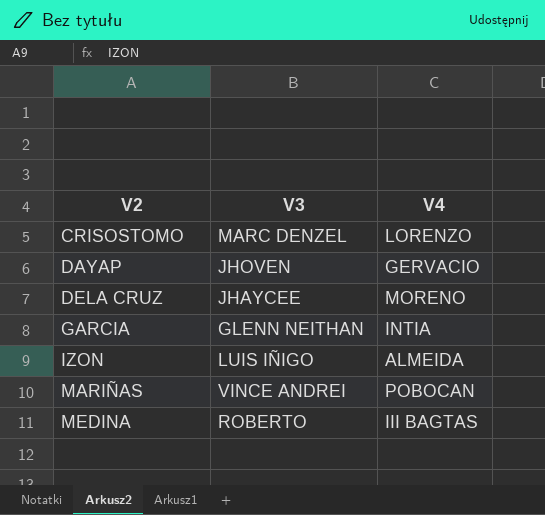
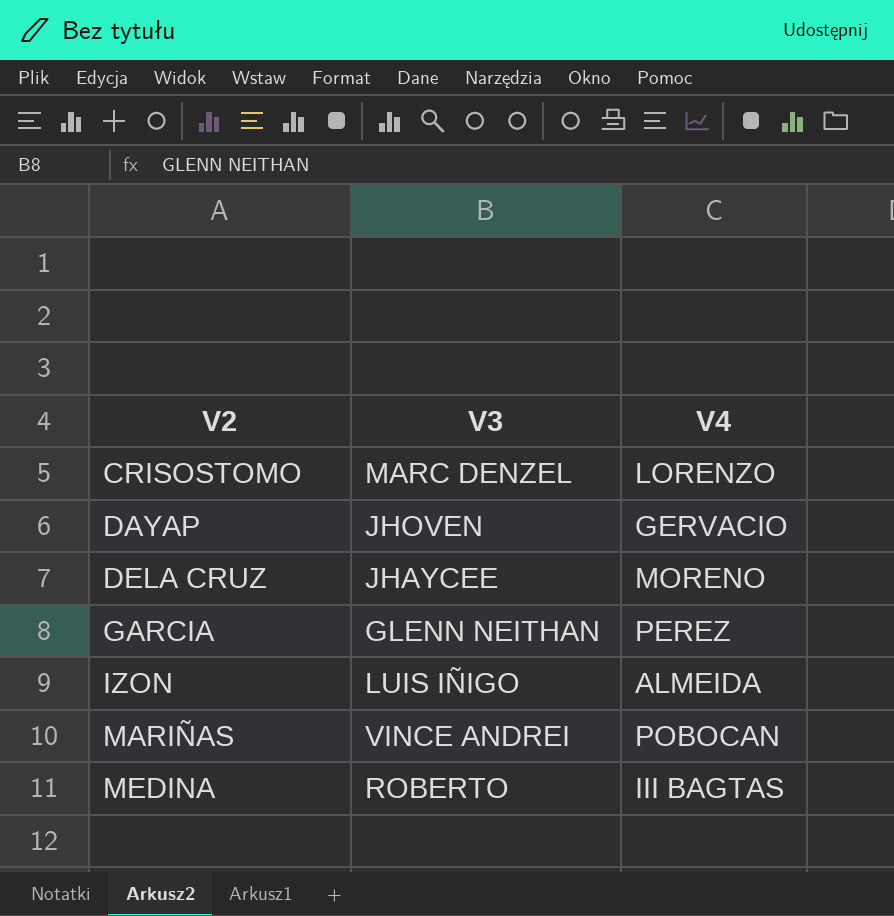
GARCIA | V4: INTIA -> PEREZ

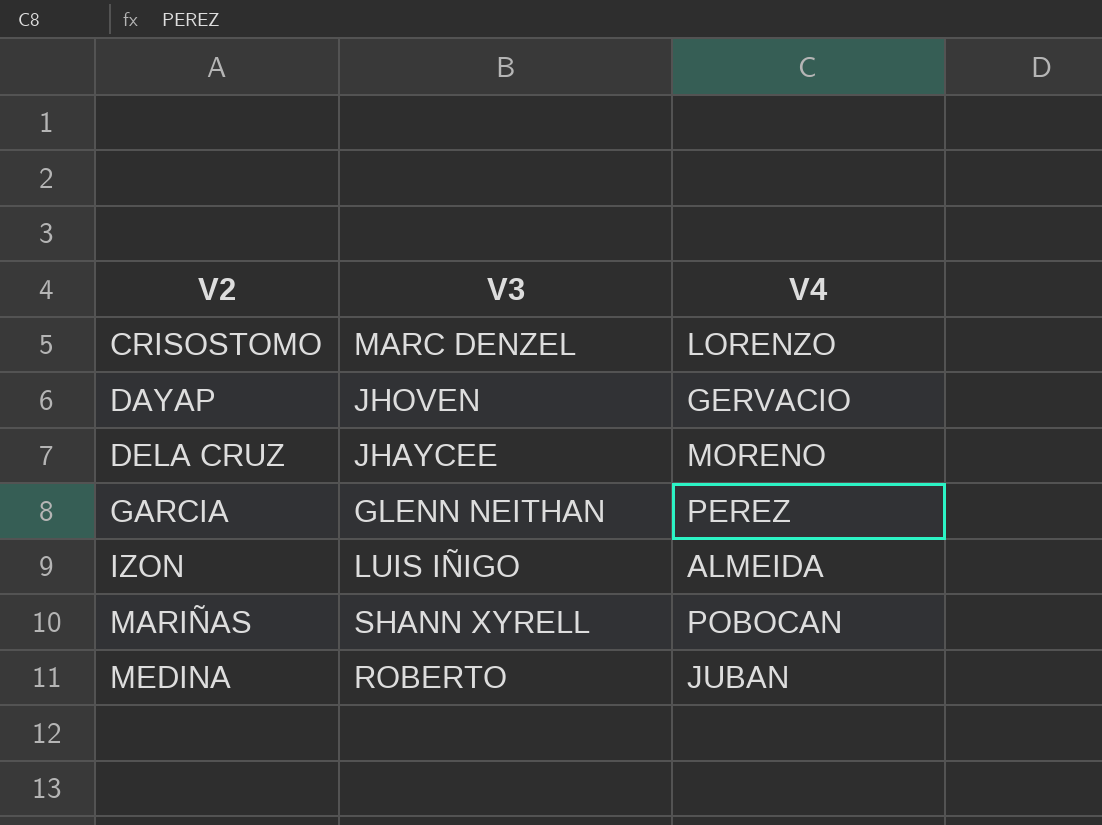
MARIÑAS | V3: VINCE ANDREI -> SHANN XYRELL
MEDINA | V4: III BAGTAS -> JUBAN

